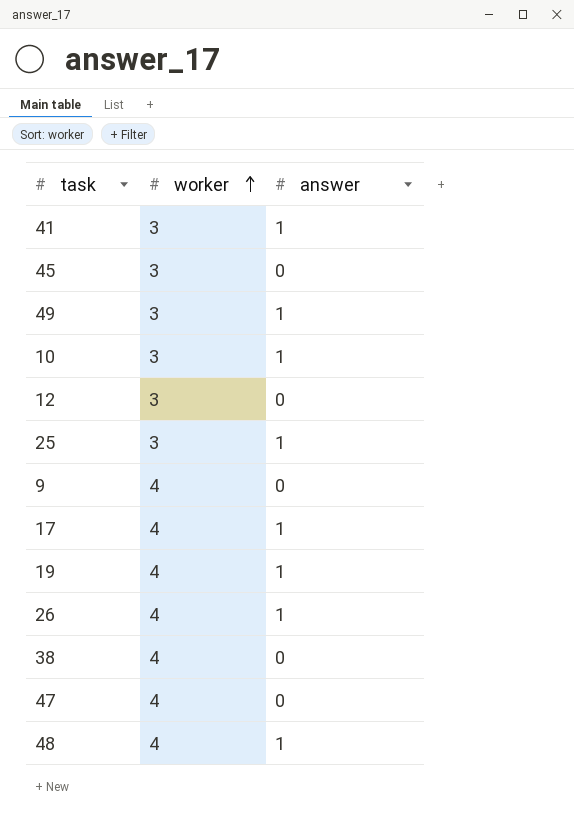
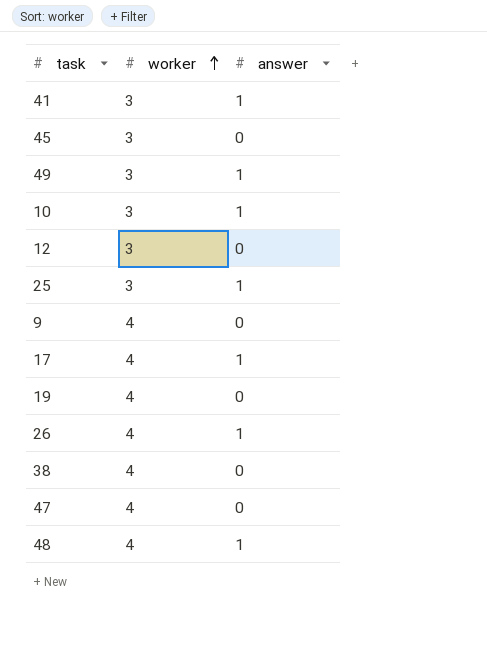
19 | answer: 1 -> 0

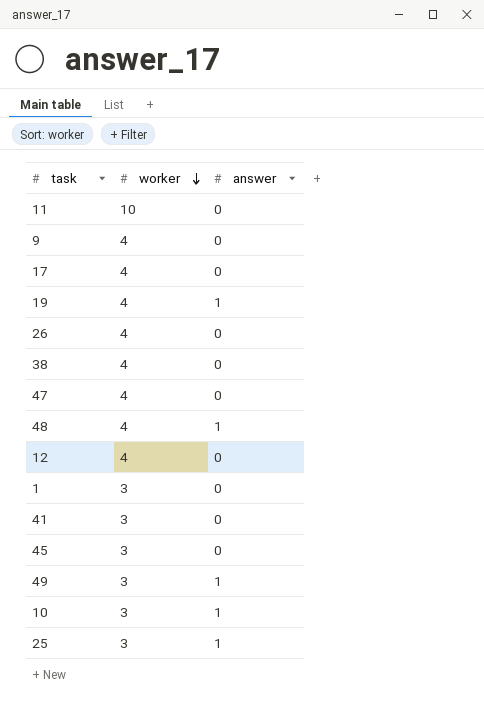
row order: worker ascending -> worker descending
row 11: none -> 10 | 0
17 | answer: 1 -> 0
19 | answer: 0 -> 1
26 | answer: 1 -> 0
12 | worker: 3 -> 4
row 1: none -> 3 | 0
41 | answer: 1 -> 0

